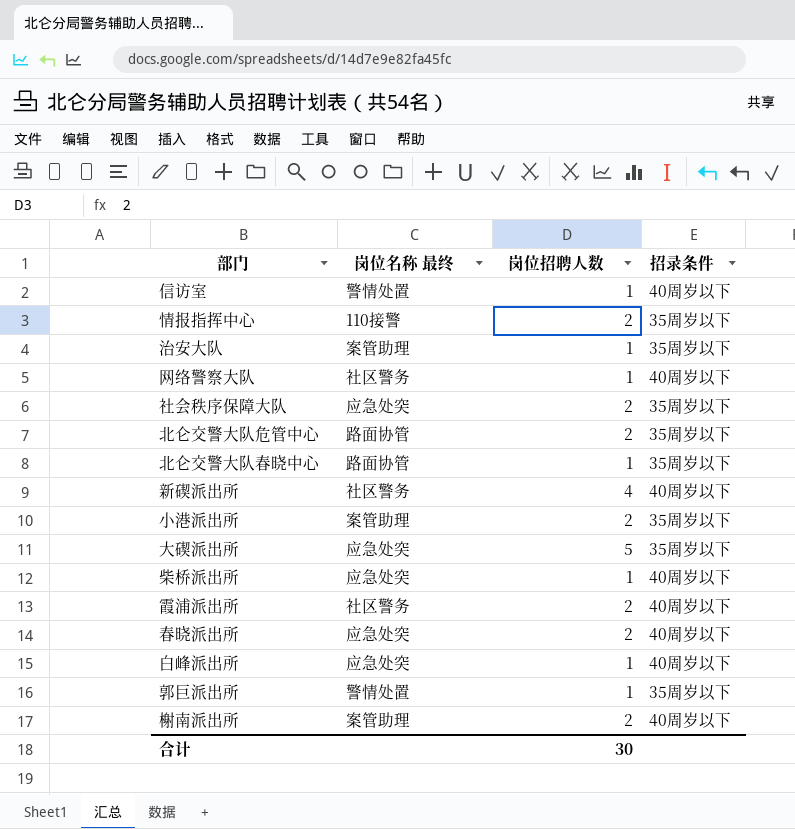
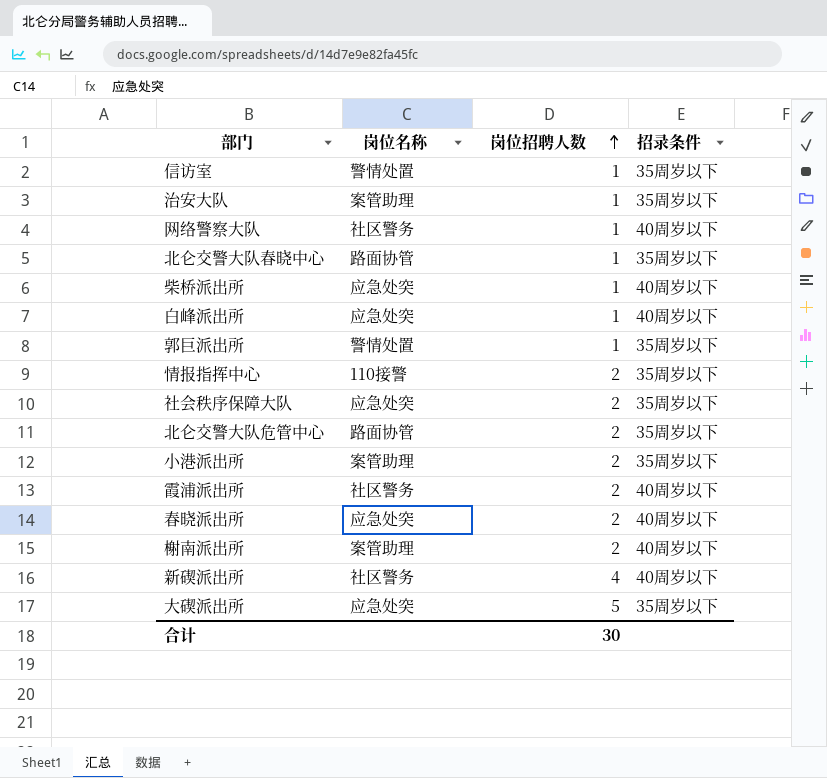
row order: none -> 岗位招聘人数 ascending
column name: 岗位名称 最终 -> 岗位名称
信访室 | 招录条件: 40周岁以下 -> 35周岁以下

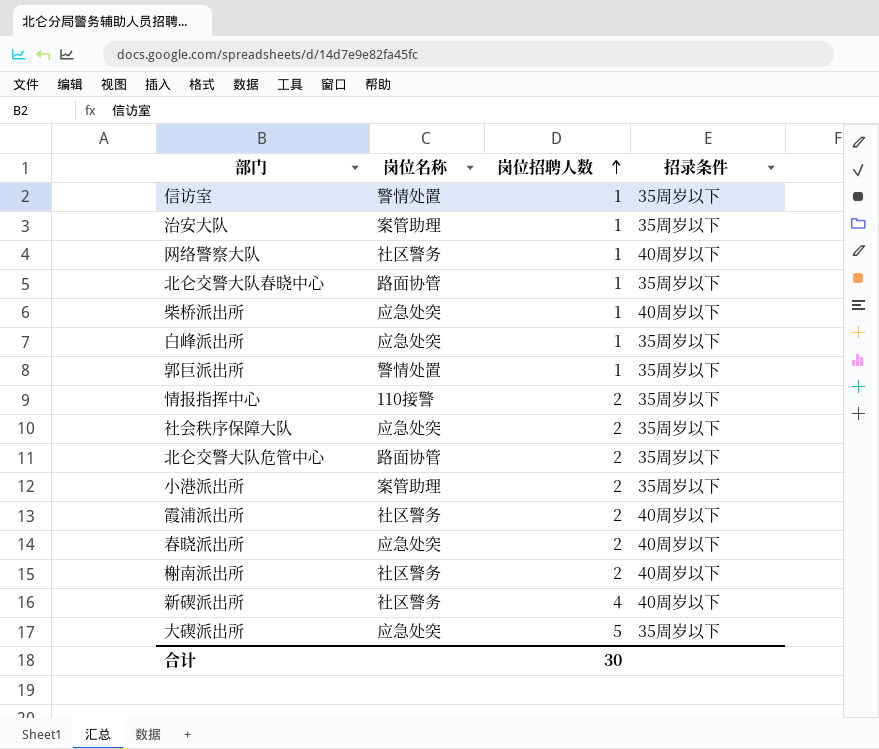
白峰派出所 | 招录条件: 40周岁以下 -> 35周岁以下
榭南派出所 | 岗位名称: 案管助理 -> 社区警务

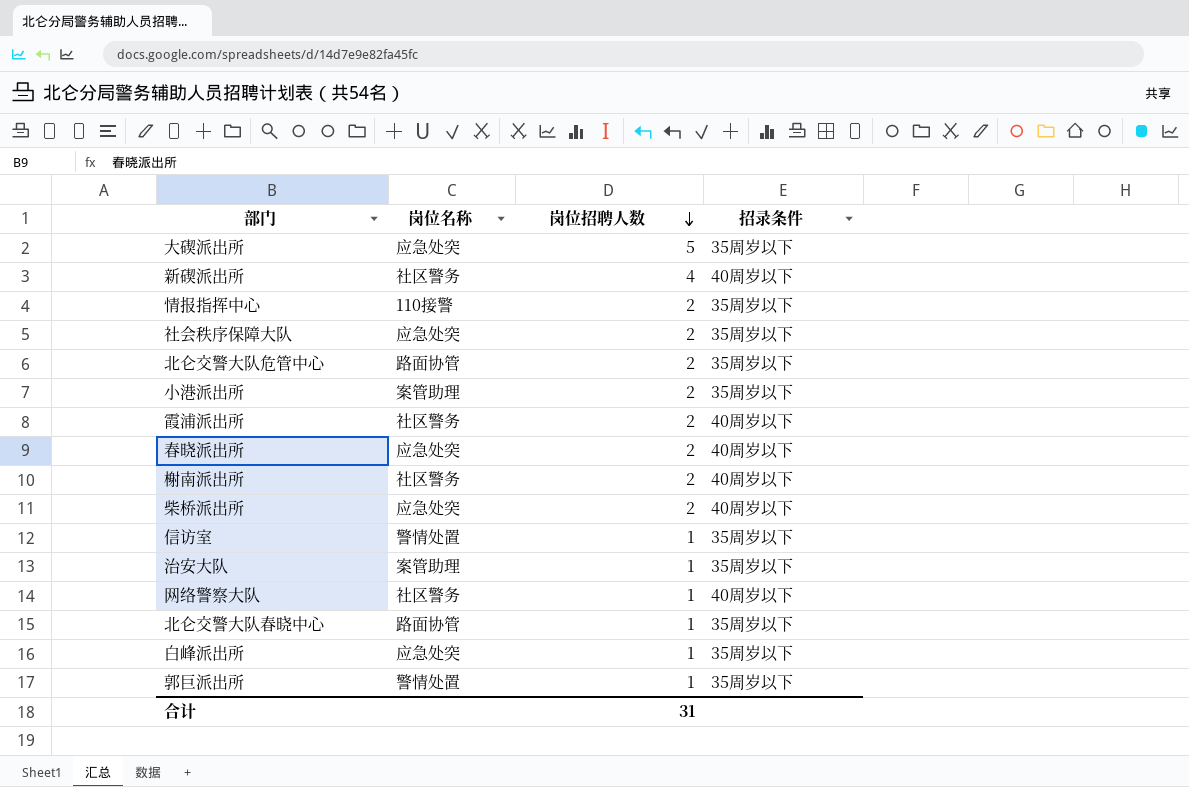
row order: 岗位招聘人数 ascending -> 岗位招聘人数 descending
柴桥派出所 | 岗位招聘人数: 1 -> 2
合计 | 岗位招聘人数: 30 -> 31

